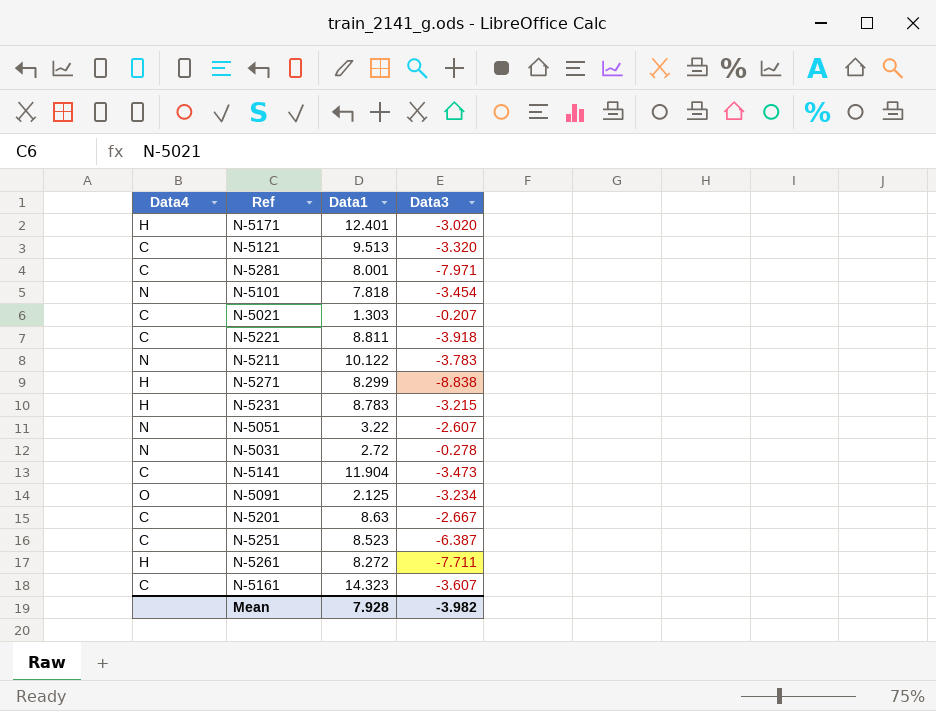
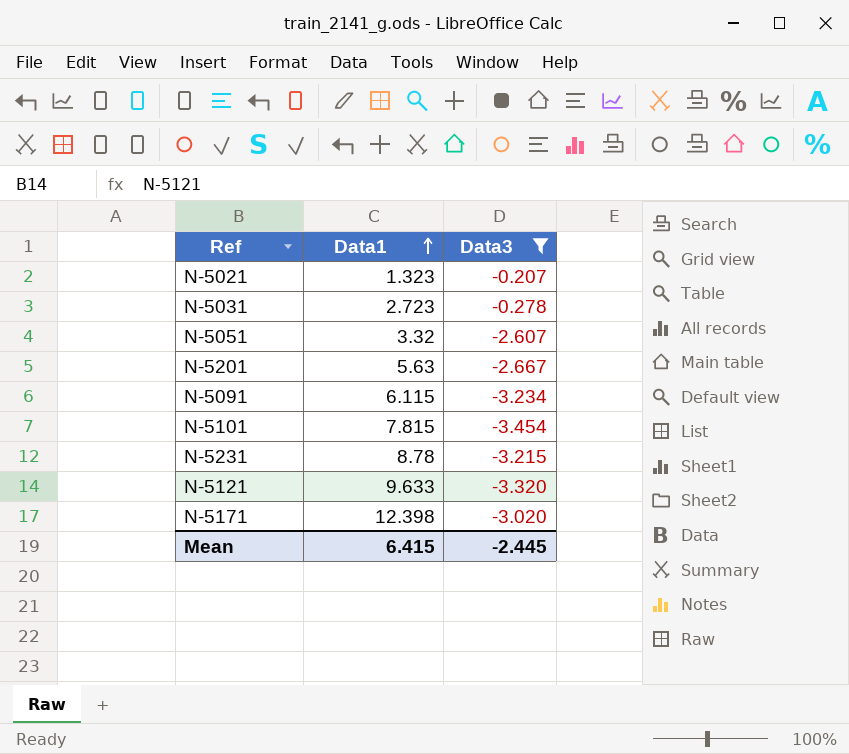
filter: none -> Data3 >= -3.454
row order: none -> Data1 ascending
column Data4 | position: 1 -> none
N-5021 | Data1: 1.303 -> 1.323
N-5031 | Data1: 2.72 -> 2.723
N-5051 | Data1: 3.22 -> 3.32
N-5201 | Data1: 8.63 -> 5.63
N-5091 | Data1: 2.125 -> 6.115
N-5101 | Data1: 7.818 -> 7.815
N-5231 | Data1: 8.783 -> 8.78
N-5121 | Data1: 9.513 -> 9.633
N-5171 | Data1: 12.401 -> 12.398
Mean | Data1: 7.928 -> 6.415
Mean | Data3: -3.982 -> -2.445

